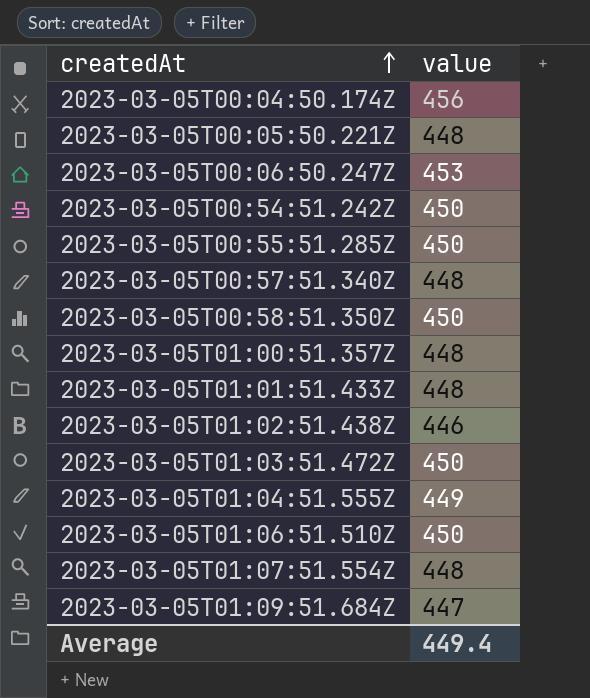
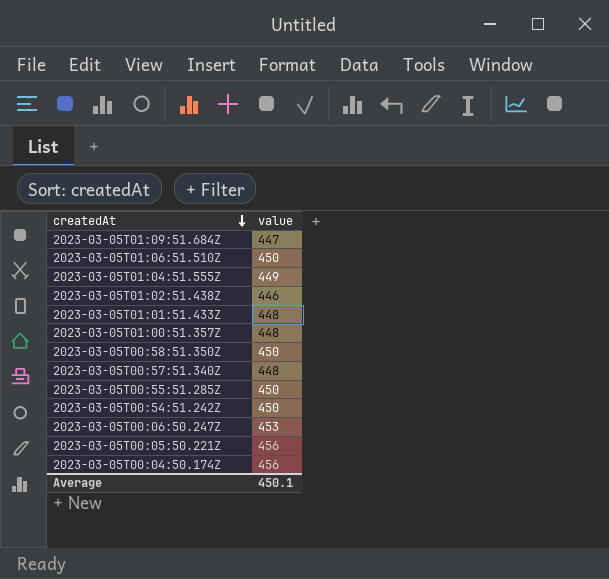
row order: createdAt ascending -> createdAt descending
row 2023-03-05T01:03:51.472Z: 450 -> none
row 2023-03-05T01:07:51.554Z: 448 -> none
2023-03-05T00:05:50.221Z | value: 448 -> 456
Average | value: 449.4 -> 450.1

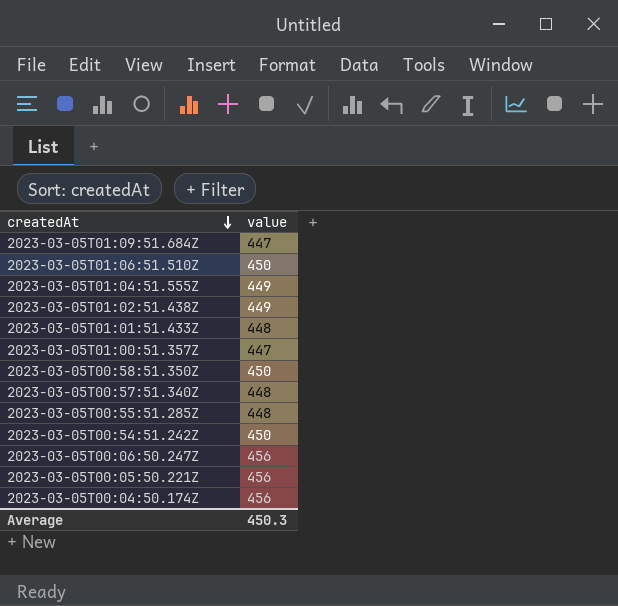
2023-03-05T01:02:51.438Z | value: 446 -> 449
2023-03-05T01:00:51.357Z | value: 448 -> 447
2023-03-05T00:55:51.285Z | value: 450 -> 448
2023-03-05T00:06:50.247Z | value: 453 -> 456
Average | value: 450.1 -> 450.3

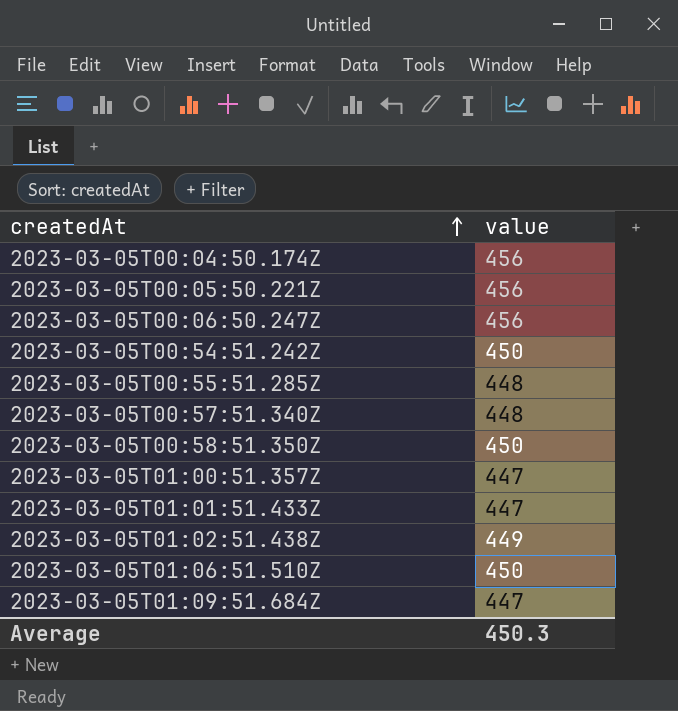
row order: createdAt descending -> createdAt ascending
row 2023-03-05T01:04:51.555Z: 449 -> none
2023-03-05T01:01:51.433Z | value: 448 -> 447

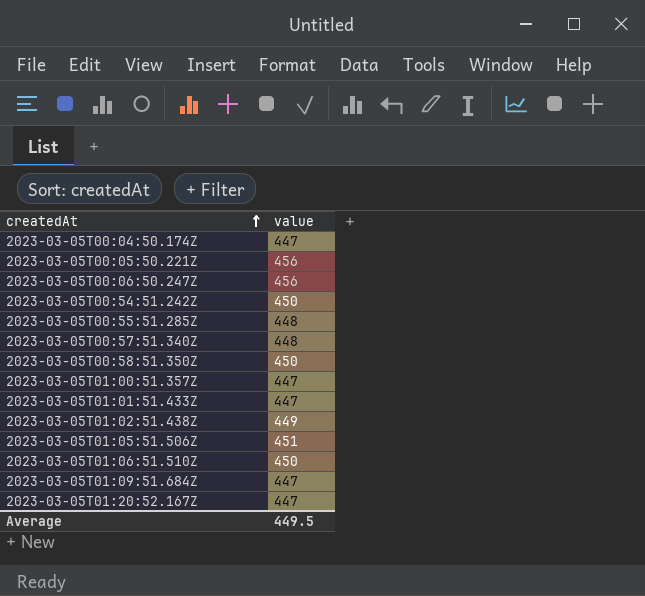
2023-03-05T00:04:50.174Z | value: 456 -> 447
row 2023-03-05T01:05:51.506Z: none -> 451
row 2023-03-05T01:20:52.167Z: none -> 447
Average | value: 450.3 -> 449.5

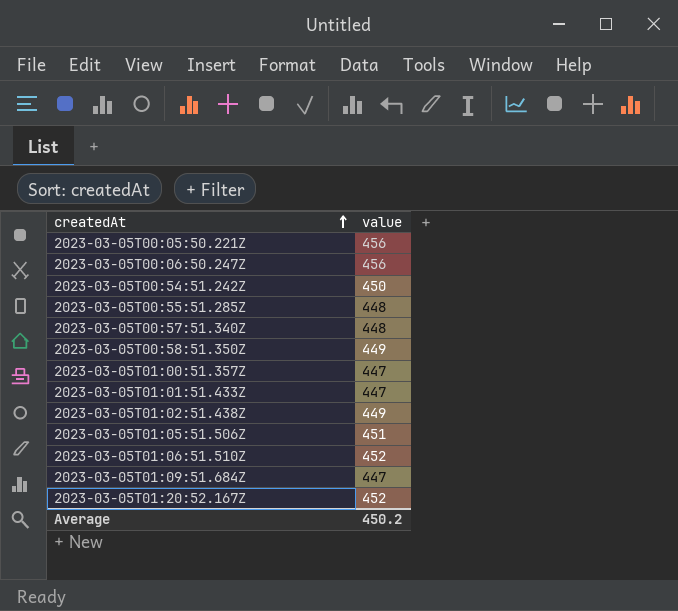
row 2023-03-05T00:04:50.174Z: 447 -> none
2023-03-05T00:58:51.350Z | value: 450 -> 449
2023-03-05T01:06:51.510Z | value: 450 -> 452
2023-03-05T01:20:52.167Z | value: 447 -> 452
Average | value: 449.5 -> 450.2

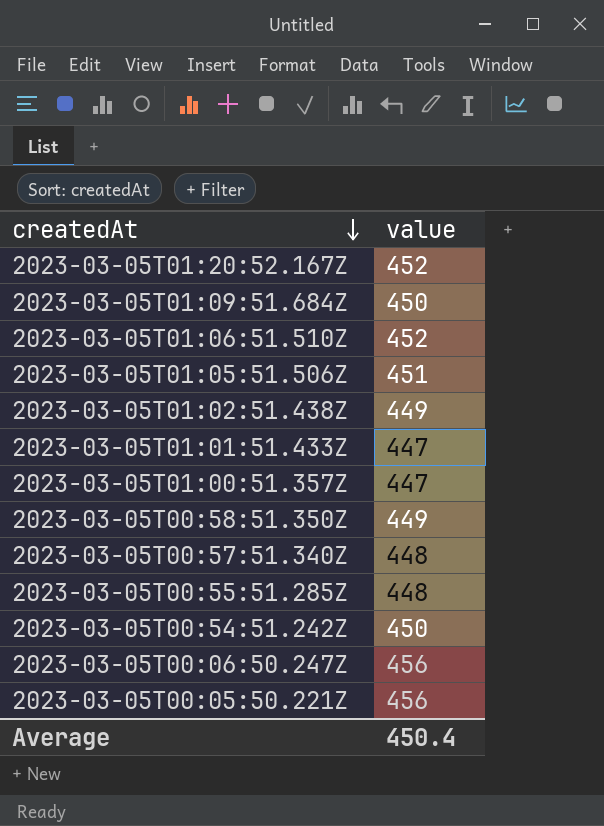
row order: createdAt ascending -> createdAt descending
2023-03-05T01:09:51.684Z | value: 447 -> 450
Average | value: 450.2 -> 450.4

